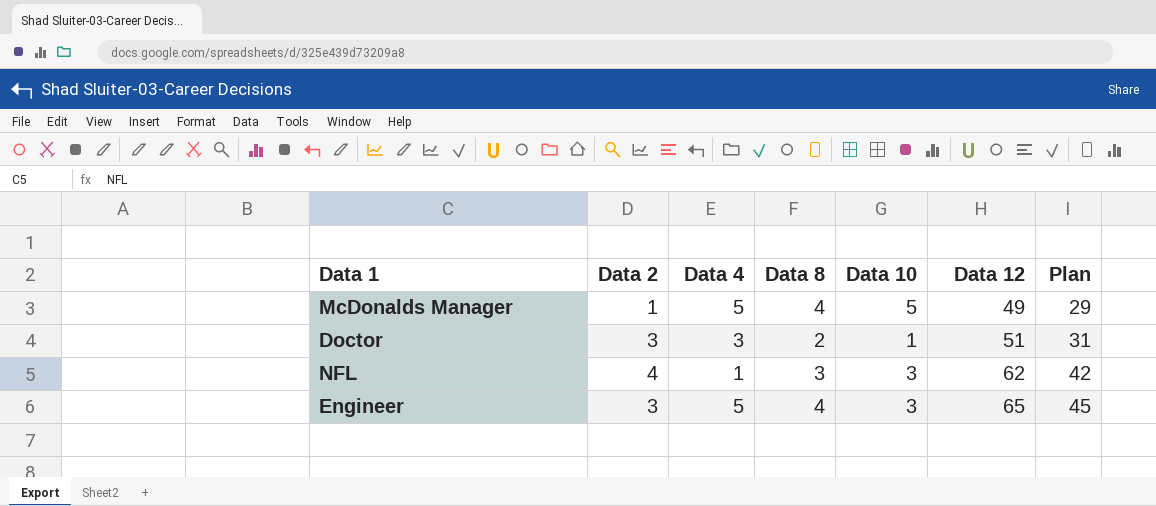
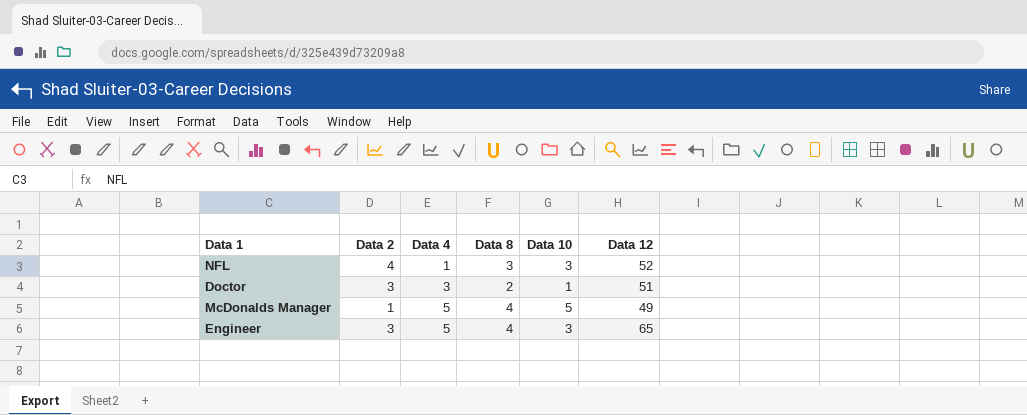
row order: Data 12 ascending -> Data 4 ascending
column Plan | formula: [Data 12] - 20 -> none
NFL | Data 12: 62 -> 52

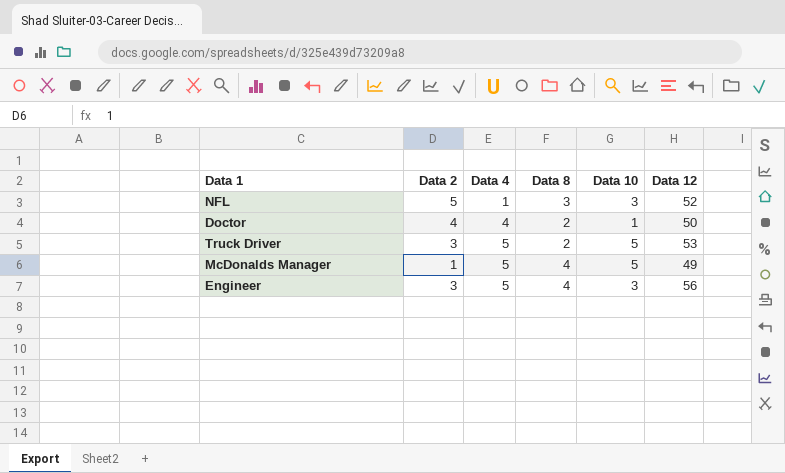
NFL | Data 2: 4 -> 5
Doctor | Data 2: 3 -> 4
Doctor | Data 4: 3 -> 4
Doctor | Data 12: 51 -> 50
row Truck Driver: none -> 3 | 5 | 2 | 5 | 53
Engineer | Data 12: 65 -> 56

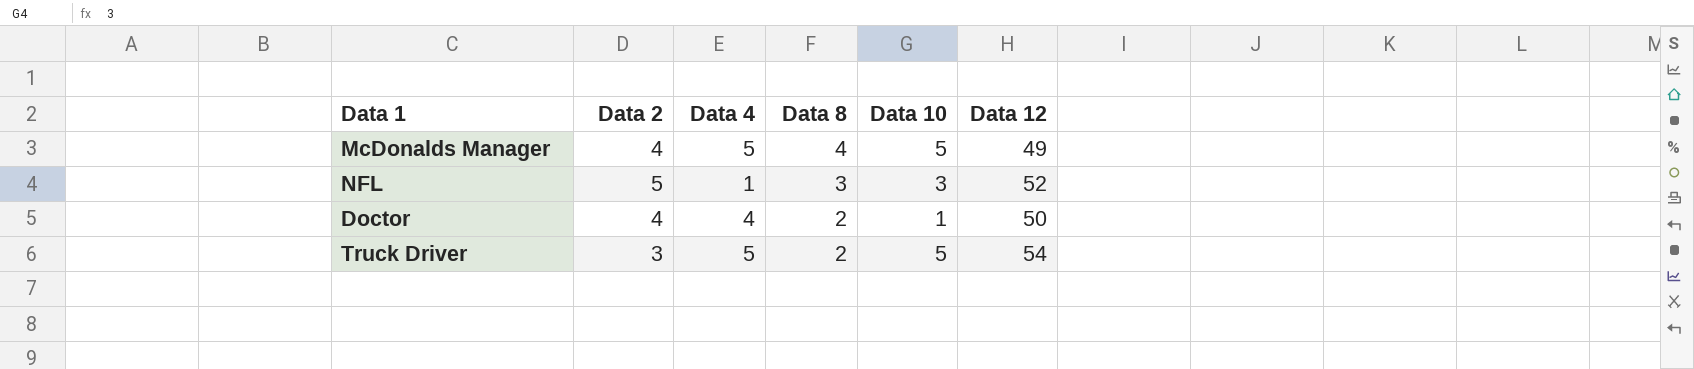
row order: Data 4 ascending -> Data 8 descending
row Engineer: 3 | 5 | 4 | 3 | 56 -> none
McDonalds Manager | Data 2: 1 -> 4
Truck Driver | Data 12: 53 -> 54

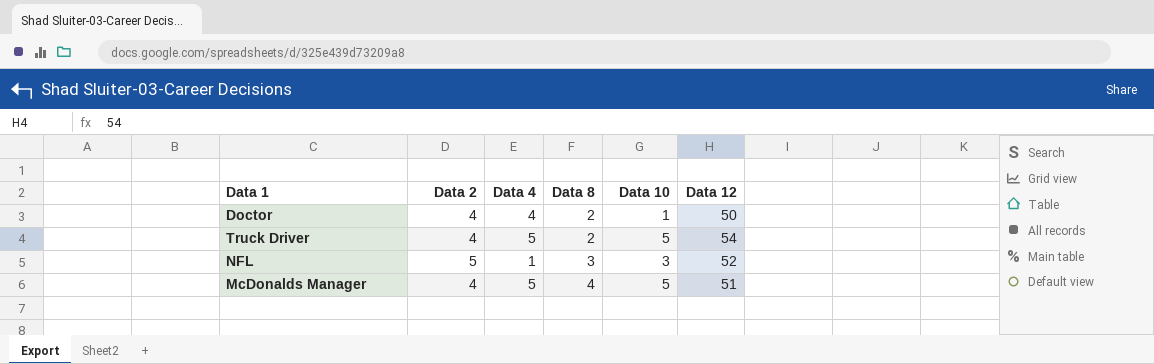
row order: Data 8 descending -> Data 8 ascending
Truck Driver | Data 2: 3 -> 4
McDonalds Manager | Data 12: 49 -> 51

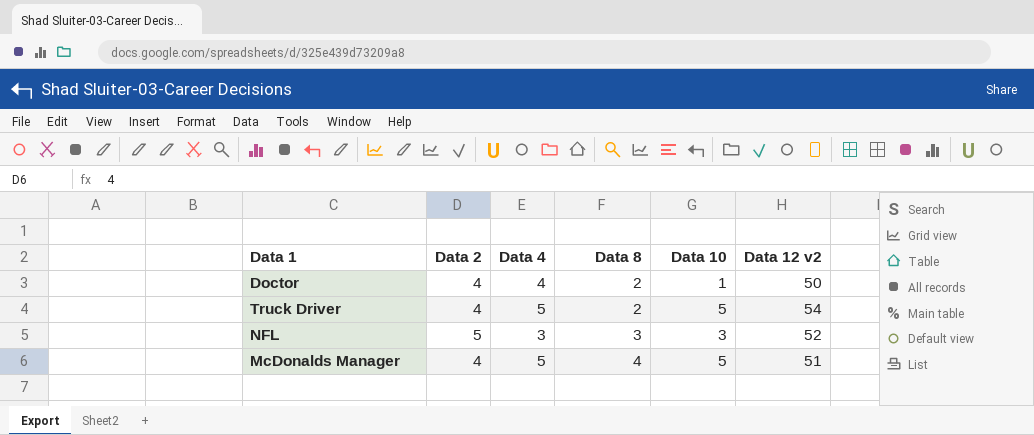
column name: Data 12 -> Data 12 v2
NFL | Data 4: 1 -> 3

